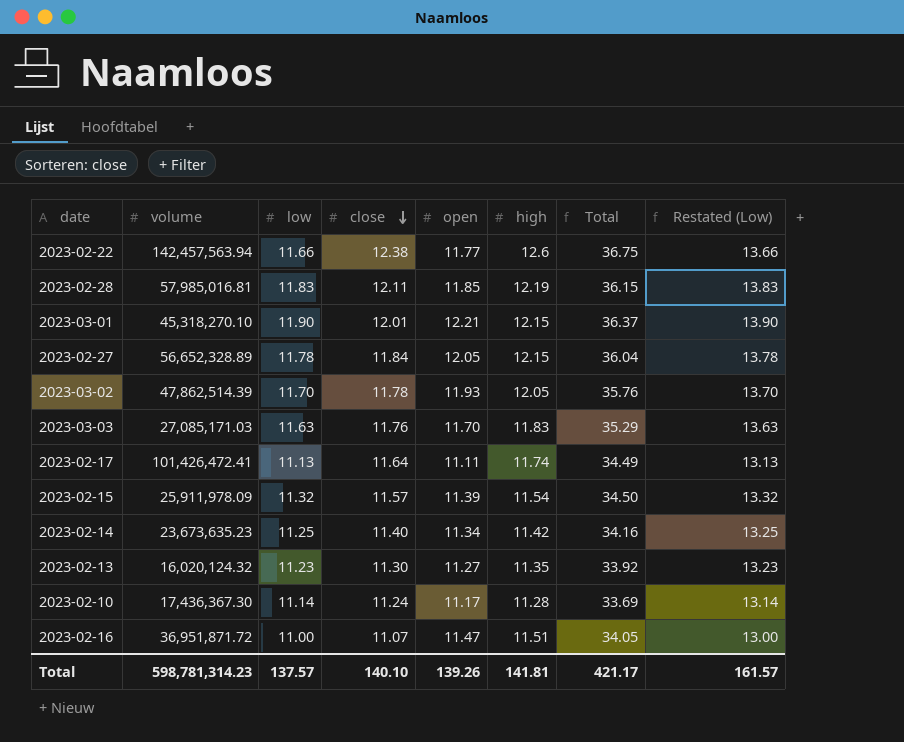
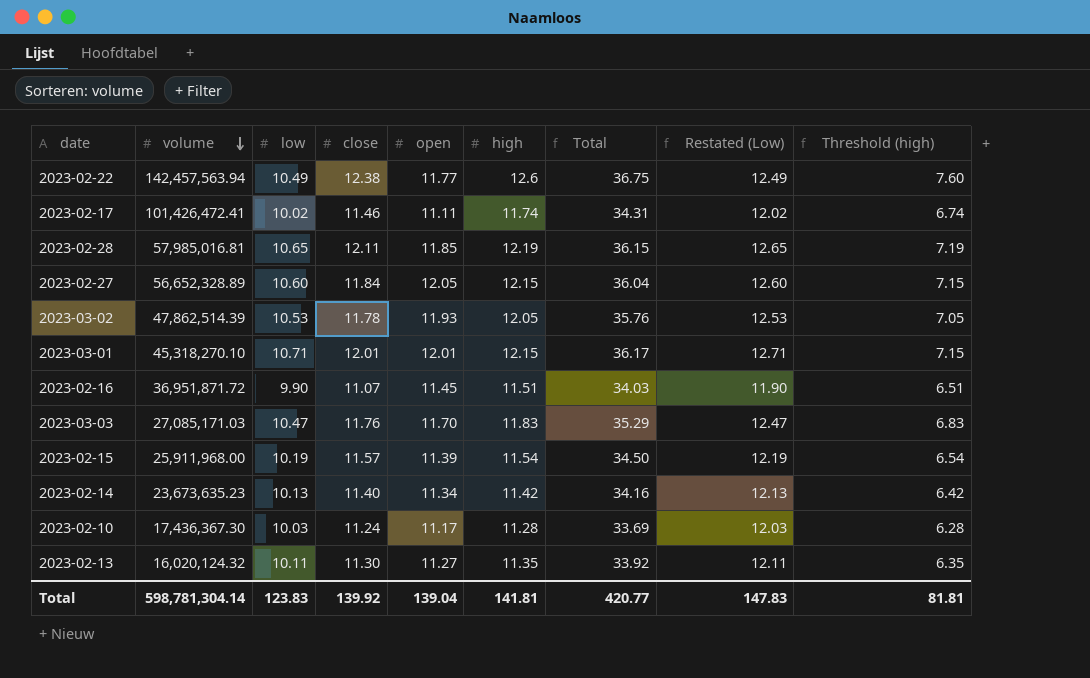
row order: close descending -> volume descending
column Threshold (high) | formula: none -> [high] - 5
2023-02-22 | low: 11.66 -> 10.49
2023-02-22 | Restated (Low): 13.66 -> 12.49
2023-02-17 | low: 11.13 -> 10.02
2023-02-17 | close: 11.64 -> 11.46
2023-02-17 | Total: 34.49 -> 34.31
2023-02-17 | Restated (Low): 13.13 -> 12.02
2023-02-28 | low: 11.83 -> 10.65
2023-02-28 | Restated (Low): 13.83 -> 12.65
2023-02-27 | low: 11.78 -> 10.60
2023-02-27 | Restated (Low): 13.78 -> 12.60
2023-03-02 | low: 11.70 -> 10.53
2023-03-02 | Restated (Low): 13.70 -> 12.53
2023-03-01 | low: 11.90 -> 10.71
2023-03-01 | open: 12.21 -> 12.01
2023-03-01 | Total: 36.37 -> 36.17
2023-03-01 | Restated (Low): 13.90 -> 12.71
2023-02-16 | low: 11.00 -> 9.90
2023-02-16 | open: 11.47 -> 11.45
2023-02-16 | Total: 34.05 -> 34.03
2023-02-16 | Restated (Low): 13.00 -> 11.90
2023-03-03 | low: 11.63 -> 10.47
2023-03-03 | Restated (Low): 13.63 -> 12.47
2023-02-15 | volume: 25,911,978.09 -> 25,911,968.00
2023-02-15 | low: 11.32 -> 10.19
2023-02-15 | Restated (Low): 13.32 -> 12.19
2023-02-14 | low: 11.25 -> 10.13
2023-02-14 | Restated (Low): 13.25 -> 12.13
2023-02-10 | low: 11.14 -> 10.03
2023-02-10 | Restated (Low): 13.14 -> 12.03
2023-02-13 | low: 11.23 -> 10.11
2023-02-13 | Restated (Low): 13.23 -> 12.11
Total | volume: 598,781,314.23 -> 598,781,304.14
Total | low: 137.57 -> 123.83
Total | close: 140.10 -> 139.92
Total | open: 139.26 -> 139.04
Total | Total: 421.17 -> 420.77
Total | Restated (Low): 161.57 -> 147.83

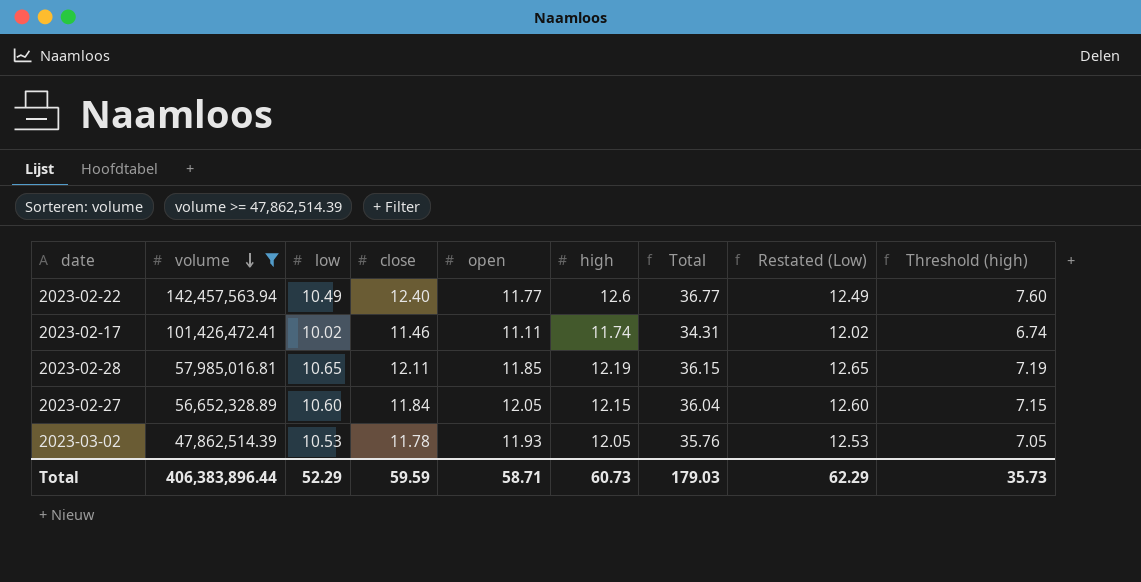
filter: none -> volume >= 47,862,514.39
2023-02-22 | close: 12.38 -> 12.40
2023-02-22 | Total: 36.75 -> 36.77
Total | volume: 598,781,304.14 -> 406,383,896.44
Total | low: 123.83 -> 52.29
Total | close: 139.92 -> 59.59
Total | open: 139.04 -> 58.71
Total | high: 141.81 -> 60.73
Total | Total: 420.77 -> 179.03
Total | Restated (Low): 147.83 -> 62.29
Total | Threshold (high): 81.81 -> 35.73

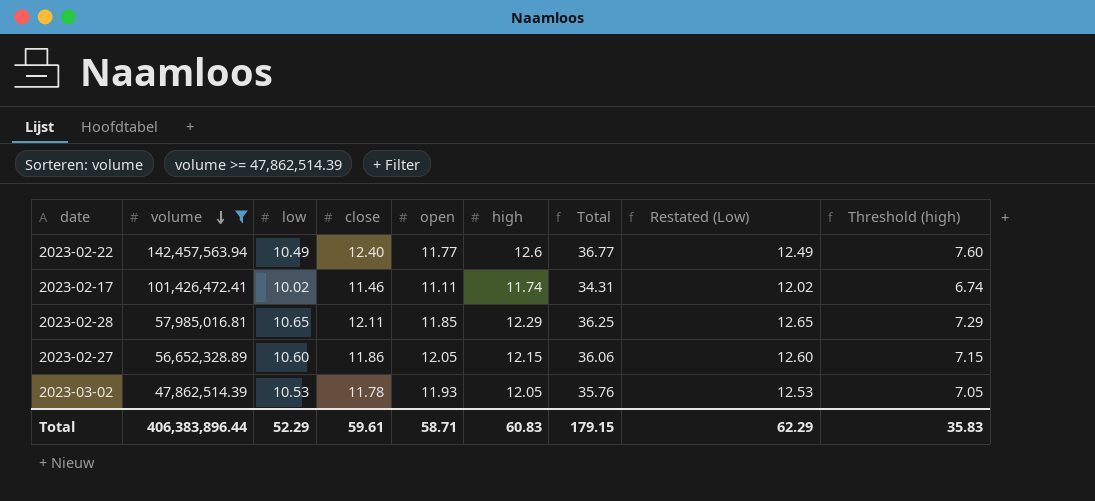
2023-02-28 | high: 12.19 -> 12.29
2023-02-28 | Total: 36.15 -> 36.25
2023-02-28 | Threshold (high): 7.19 -> 7.29
2023-02-27 | close: 11.84 -> 11.86
2023-02-27 | Total: 36.04 -> 36.06
Total | close: 59.59 -> 59.61
Total | high: 60.73 -> 60.83
Total | Total: 179.03 -> 179.15
Total | Threshold (high): 35.73 -> 35.83

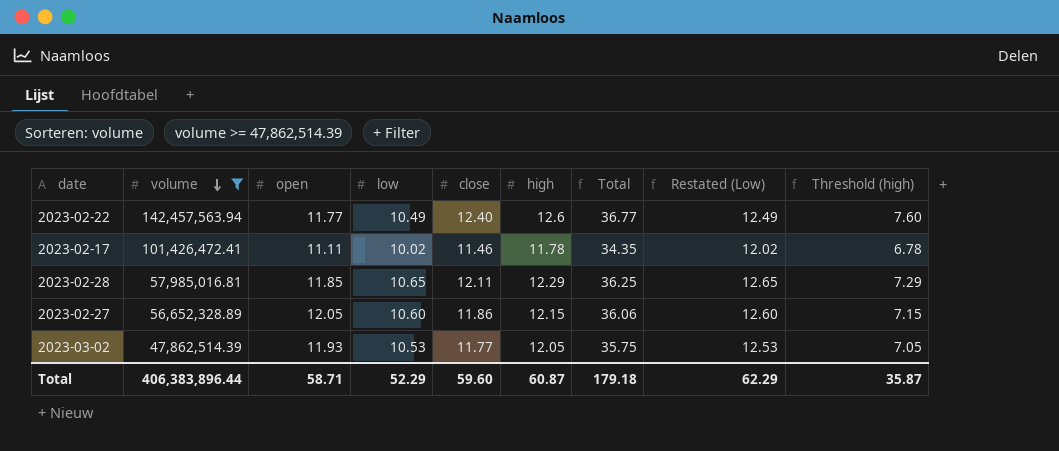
column open | position: 5 -> 3
2023-02-17 | high: 11.74 -> 11.78
2023-02-17 | Total: 34.31 -> 34.35
2023-02-17 | Threshold (high): 6.74 -> 6.78
2023-03-02 | close: 11.78 -> 11.77
2023-03-02 | Total: 35.76 -> 35.75
Total | close: 59.61 -> 59.60
Total | high: 60.83 -> 60.87
Total | Total: 179.15 -> 179.18
Total | Threshold (high): 35.83 -> 35.87

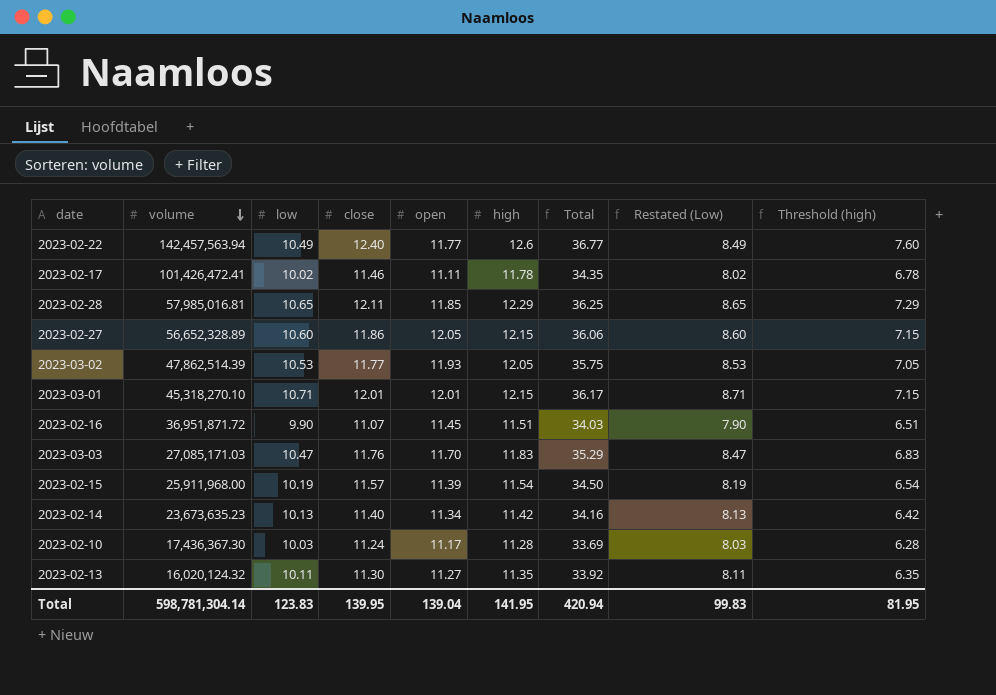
filter: volume >= 47,862,514.39 -> none
column open | position: 3 -> 5
column Restated (Low) | formula: [low] + 2 -> [low] - 2
Total | volume: 406,383,896.44 -> 598,781,304.14
Total | low: 52.29 -> 123.83
Total | close: 59.60 -> 139.95
Total | open: 58.71 -> 139.04
Total | high: 60.87 -> 141.95
Total | Total: 179.18 -> 420.94
Total | Restated (Low): 62.29 -> 99.83
Total | Threshold (high): 35.87 -> 81.95

